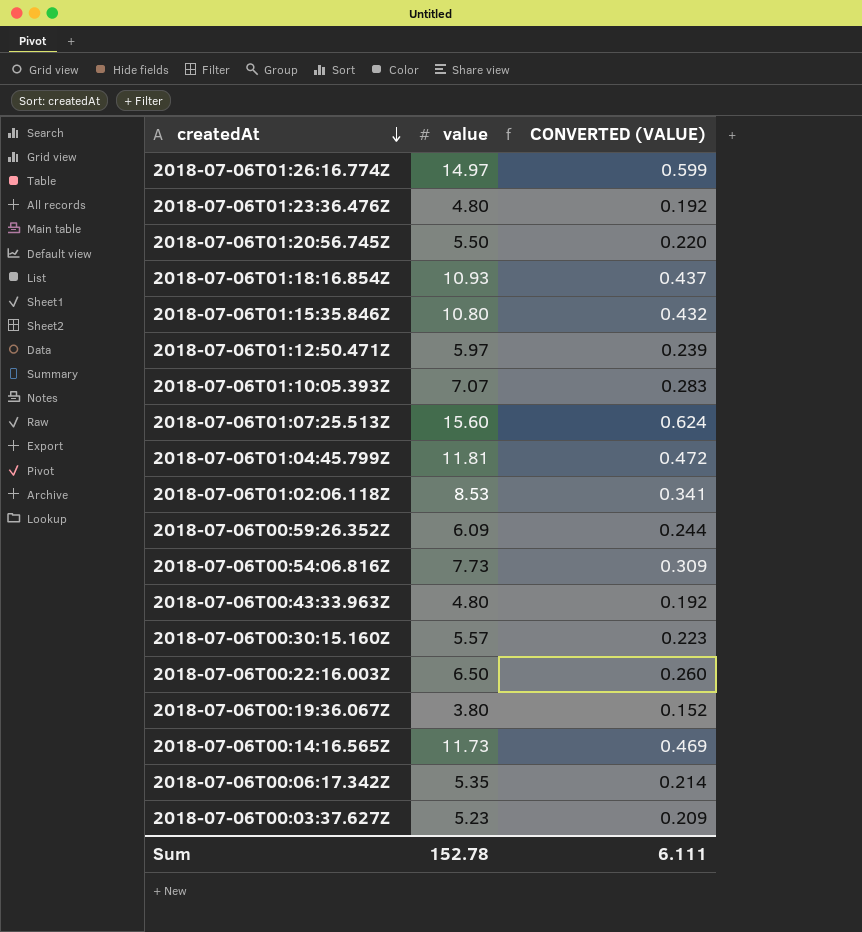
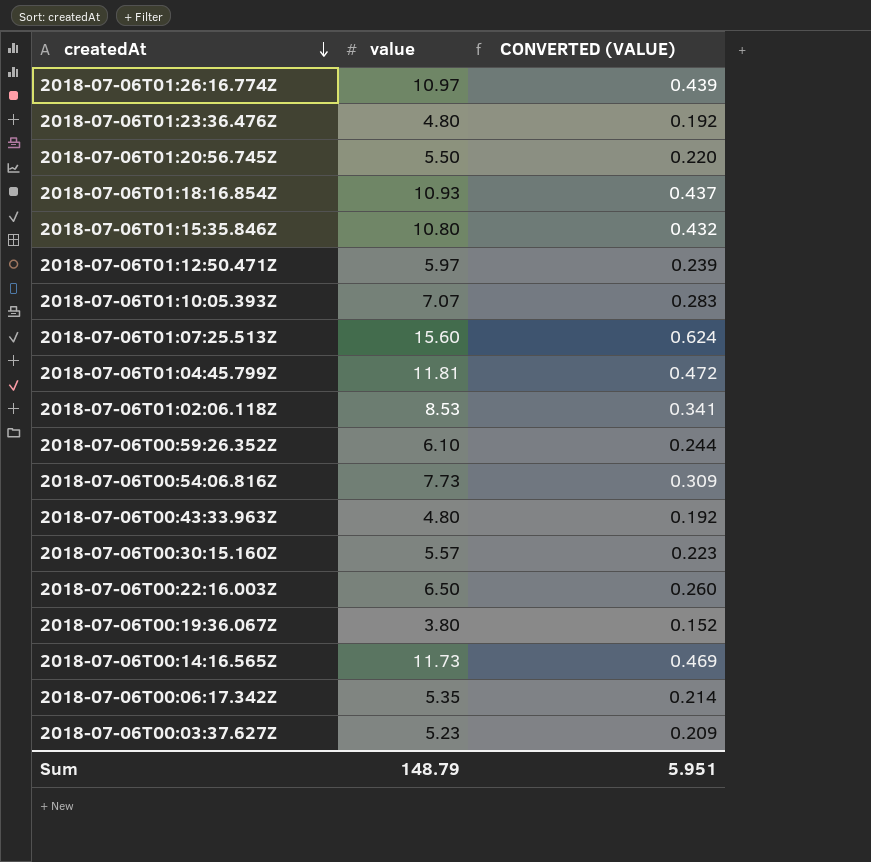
2018-07-06T01:26:16.774Z | value: 14.97 -> 10.97
2018-07-06T01:26:16.774Z | CONVERTED (VALUE): 0.599 -> 0.439
2018-07-06T00:59:26.352Z | value: 6.09 -> 6.10
Sum | value: 152.78 -> 148.79
Sum | CONVERTED (VALUE): 6.111 -> 5.951

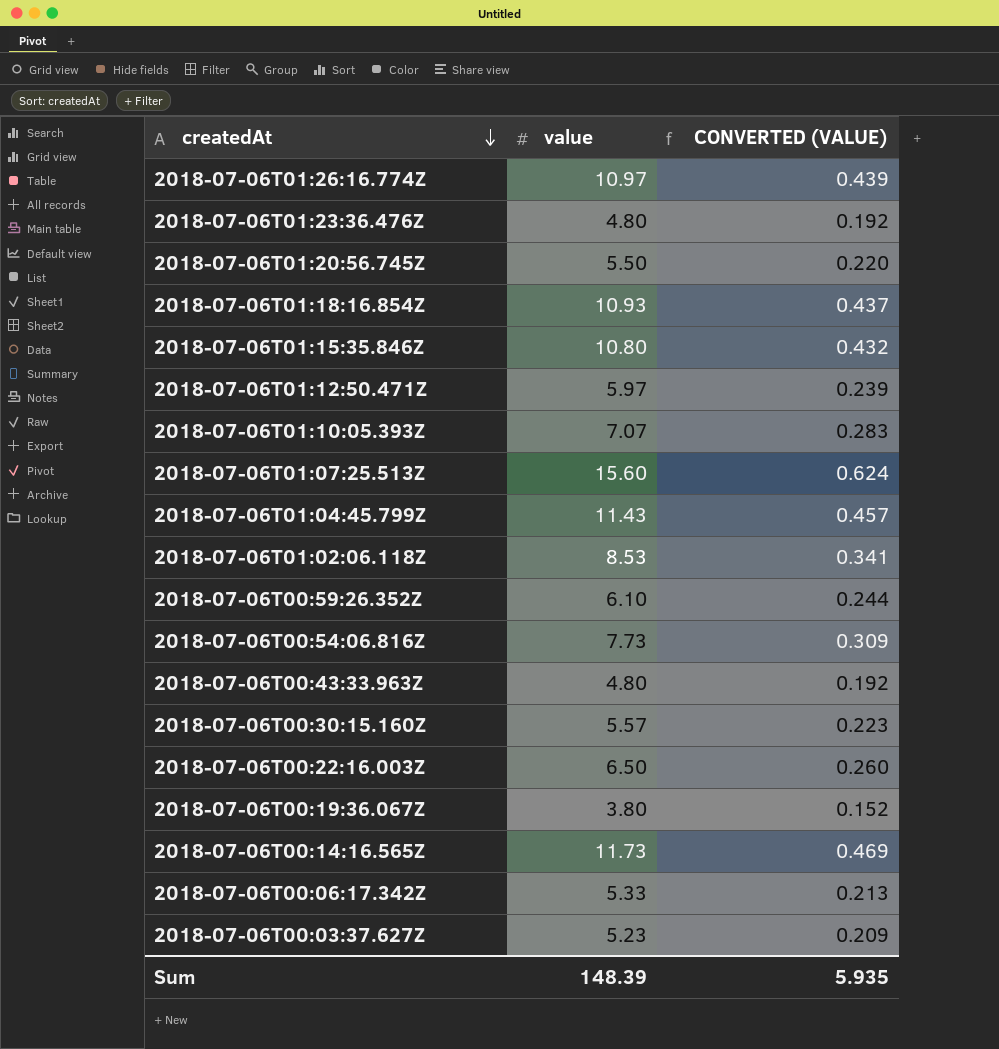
2018-07-06T01:04:45.799Z | value: 11.81 -> 11.43
2018-07-06T01:04:45.799Z | CONVERTED (VALUE): 0.472 -> 0.457
2018-07-06T00:06:17.342Z | value: 5.35 -> 5.33
2018-07-06T00:06:17.342Z | CONVERTED (VALUE): 0.214 -> 0.213
Sum | value: 148.79 -> 148.39
Sum | CONVERTED (VALUE): 5.951 -> 5.935

